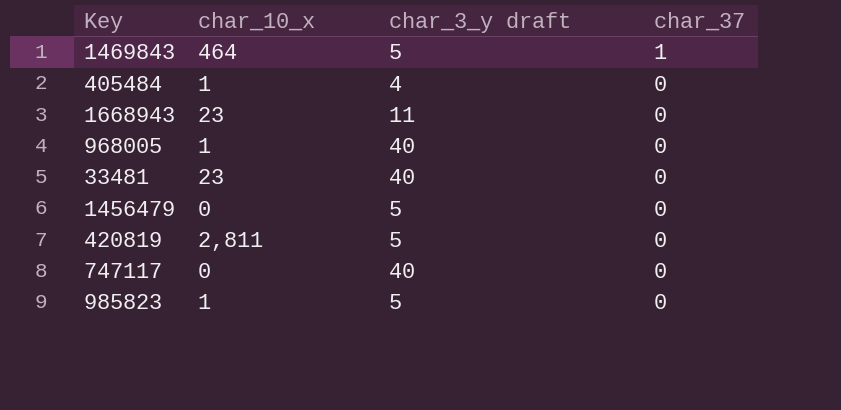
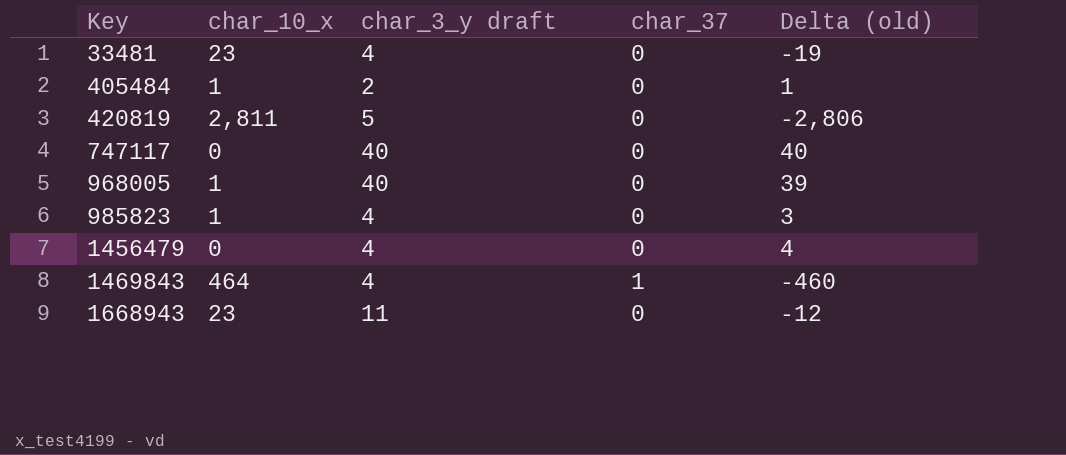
row order: char_37 descending -> Key ascending
column Delta (old) | formula: none -> [char_3_y draft] - [char_10_x]
33481 | char_3_y draft: 40 -> 4
405484 | char_3_y draft: 4 -> 2
985823 | char_3_y draft: 5 -> 4
1456479 | char_3_y draft: 5 -> 4
1469843 | char_3_y draft: 5 -> 4

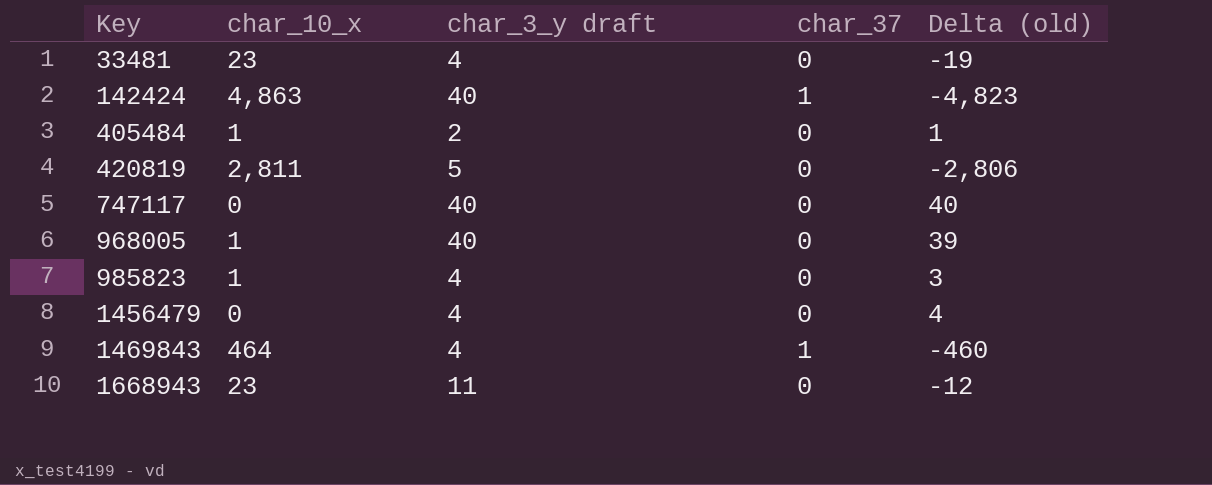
row 142424: none -> 4,863 | 40 | 1 | -4,823

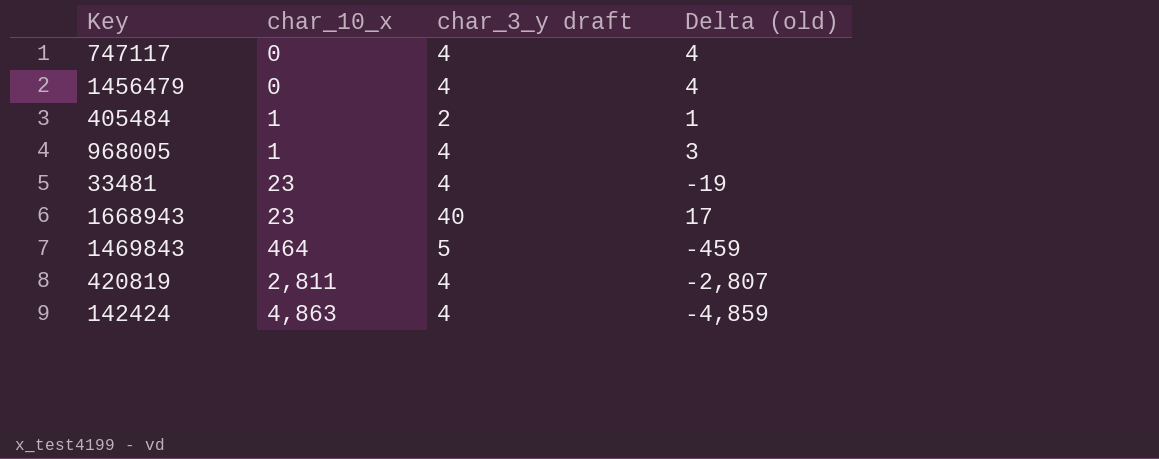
row order: Key ascending -> char_10_x ascending
column char_37 | position: 4 -> none
row 985823: 1 | 4 | 0 | 3 -> none
747117 | char_3_y draft: 40 -> 4
747117 | Delta (old): 40 -> 4
968005 | char_3_y draft: 40 -> 4
968005 | Delta (old): 39 -> 3
1668943 | char_3_y draft: 11 -> 40
1668943 | Delta (old): -12 -> 17
1469843 | char_3_y draft: 4 -> 5
1469843 | Delta (old): -460 -> -459
420819 | char_3_y draft: 5 -> 4
420819 | Delta (old): -2,806 -> -2,807
142424 | char_3_y draft: 40 -> 4
142424 | Delta (old): -4,823 -> -4,859

